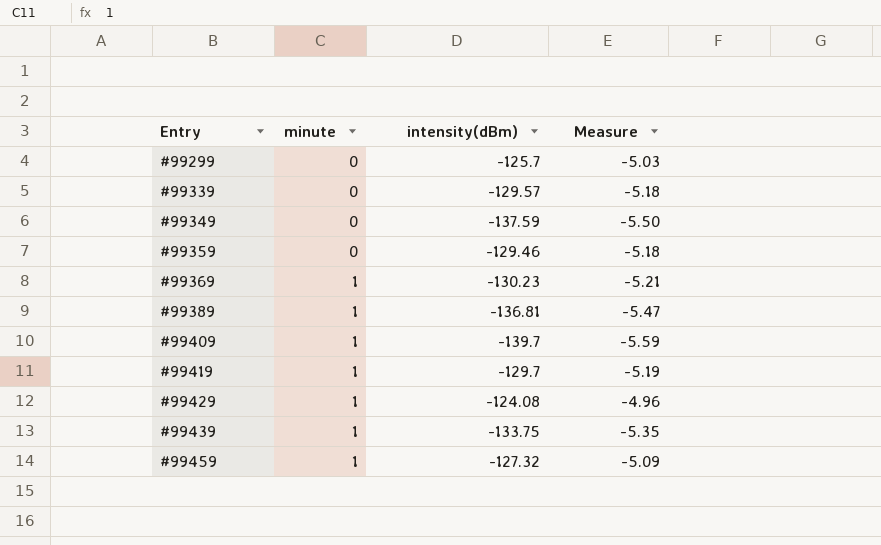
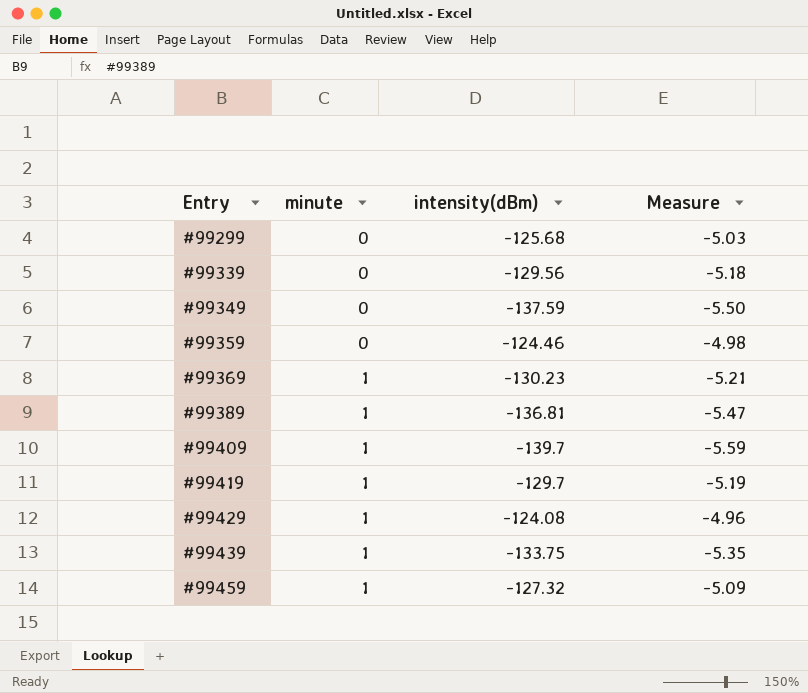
#99299 | intensity(dBm): -125.7 -> -125.68
#99339 | intensity(dBm): -129.57 -> -129.56
#99359 | intensity(dBm): -129.46 -> -124.46
#99359 | Measure: -5.18 -> -4.98

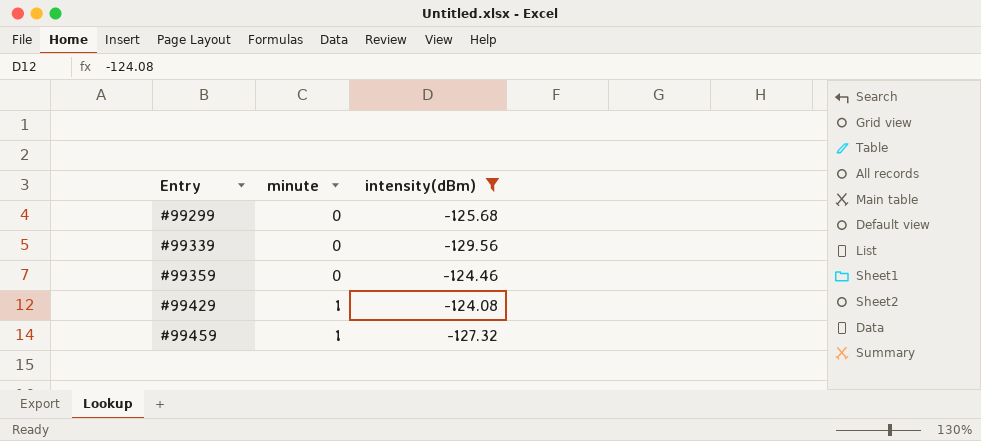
filter: none -> intensity(dBm) >= -129.56
column Measure | formula: [intensity(dBm)] * 0.04 -> none

